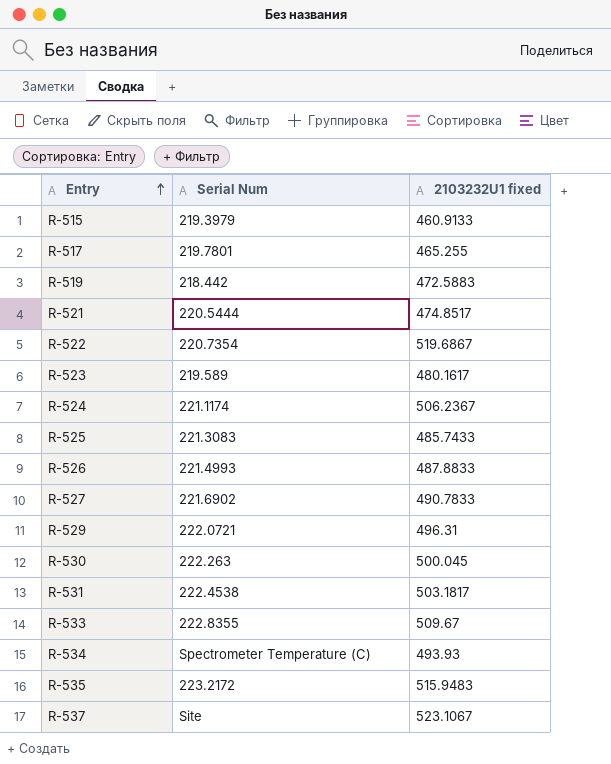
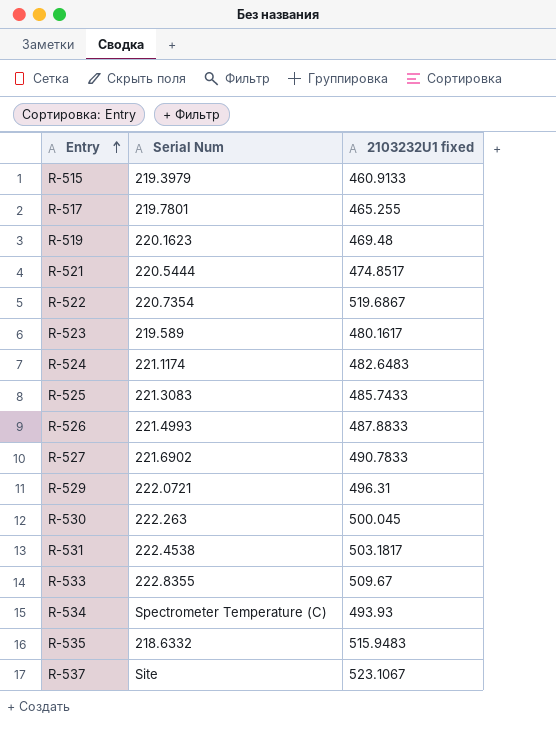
R-519 | Serial Num: 218.442 -> 220.1623
R-519 | 2103232U1 fixed: 472.5883 -> 469.48
R-524 | 2103232U1 fixed: 506.2367 -> 482.6483
R-535 | Serial Num: 223.2172 -> 218.6332

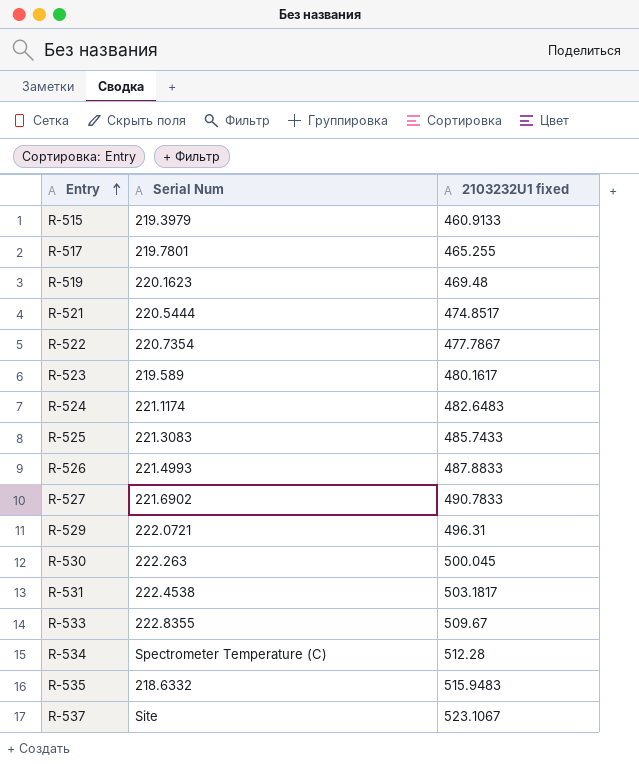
R-522 | 2103232U1 fixed: 519.6867 -> 477.7867
R-534 | 2103232U1 fixed: 493.93 -> 512.28

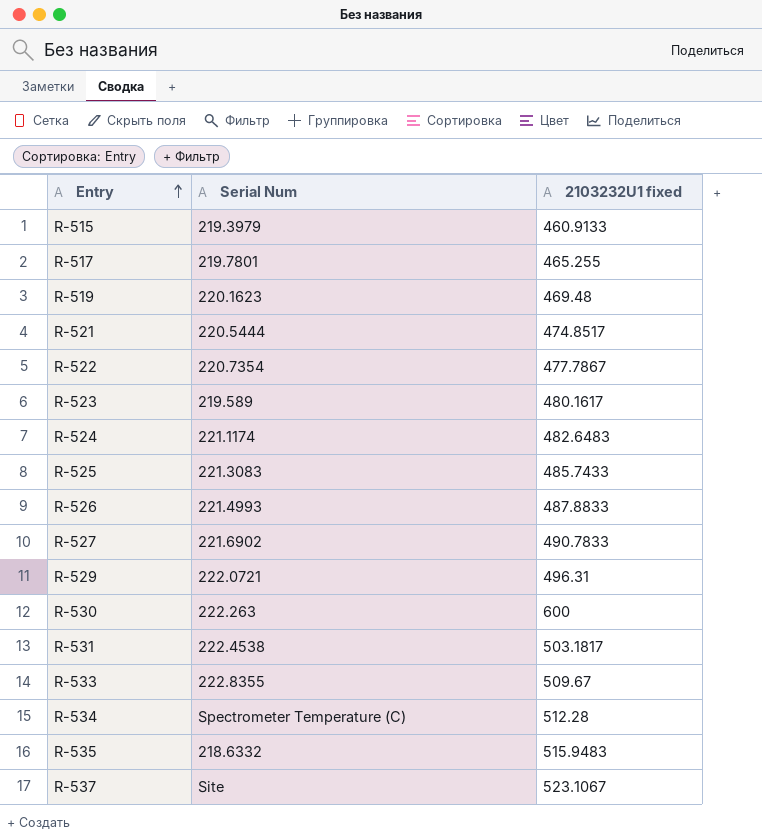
R-530 | 2103232U1 fixed: 500.045 -> 600

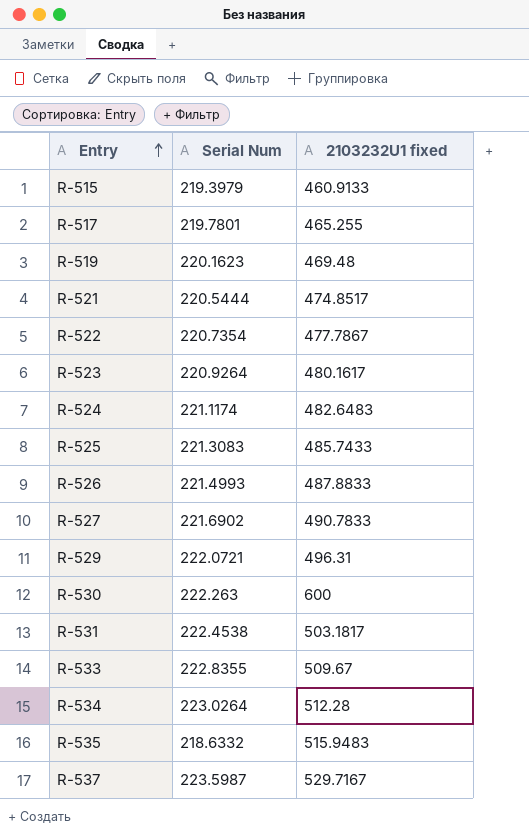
R-523 | Serial Num: 219.589 -> 220.9264
R-534 | Serial Num: Spectrometer Temperature (C) -> 223.0264
R-537 | Serial Num: Site -> 223.5987
R-537 | 2103232U1 fixed: 523.1067 -> 529.7167

